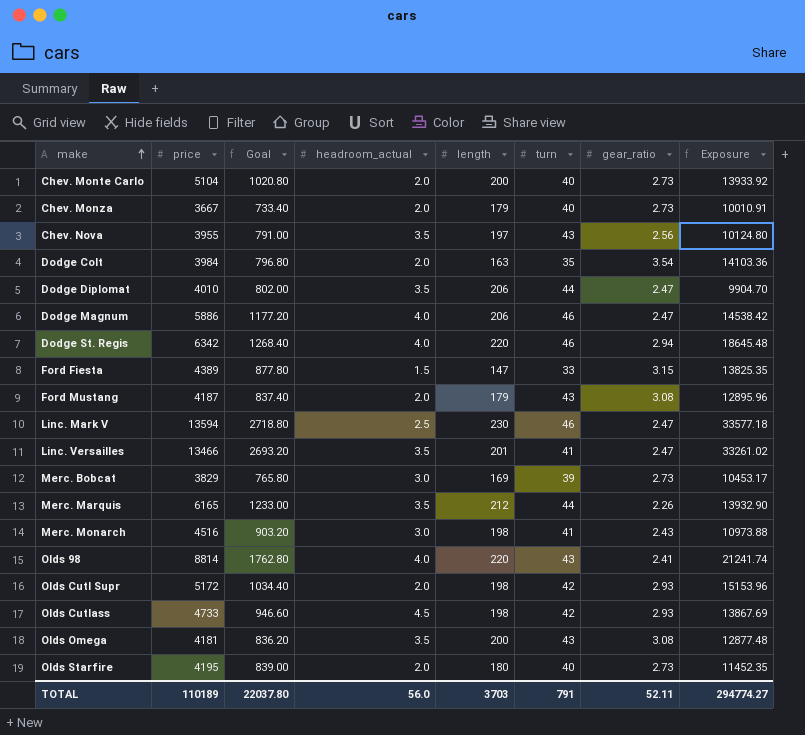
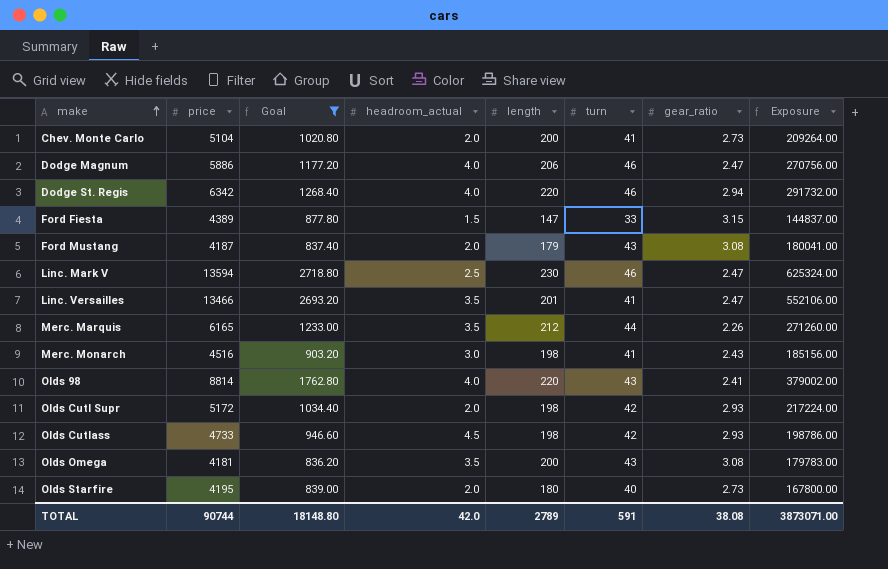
filter: none -> Goal >= 836.20
column Exposure | formula: [price] * [gear_ratio] -> [price] * [turn]
Chev. Monte Carlo | turn: 40 -> 41
TOTAL | price: 110189 -> 90744
TOTAL | Goal: 22037.80 -> 18148.80
TOTAL | headroom_actual: 56.0 -> 42.0
TOTAL | length: 3703 -> 2789
TOTAL | turn: 791 -> 591
TOTAL | gear_ratio: 52.11 -> 38.08
TOTAL | Exposure: 294774.27 -> 3873071.00

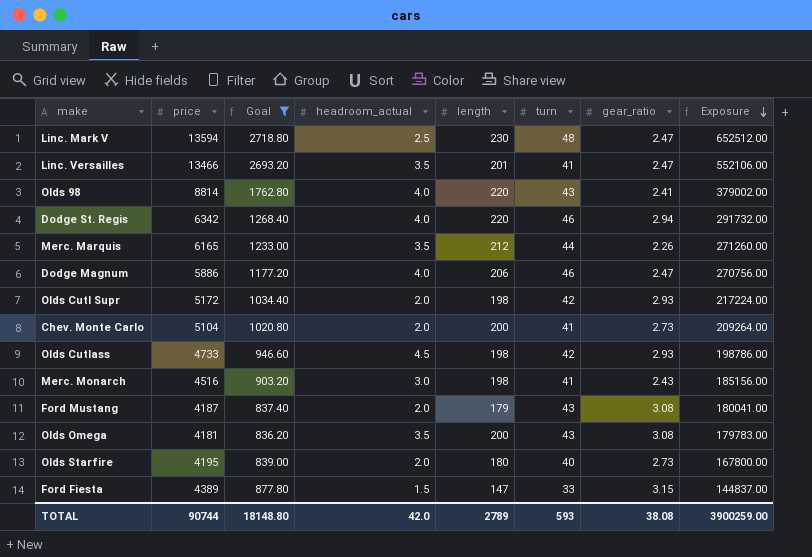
row order: make ascending -> Exposure descending
Linc. Mark V | turn: 46 -> 48
Linc. Mark V | Exposure: 625324.00 -> 652512.00
TOTAL | turn: 591 -> 593
TOTAL | Exposure: 3873071.00 -> 3900259.00

